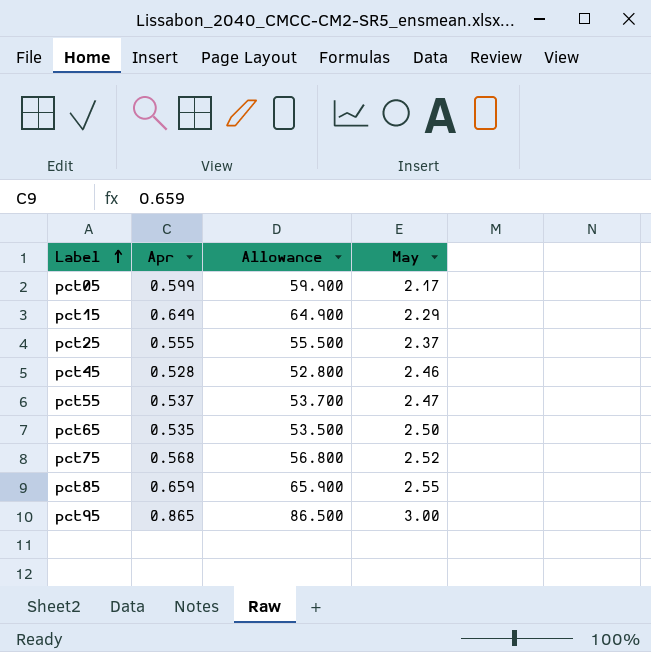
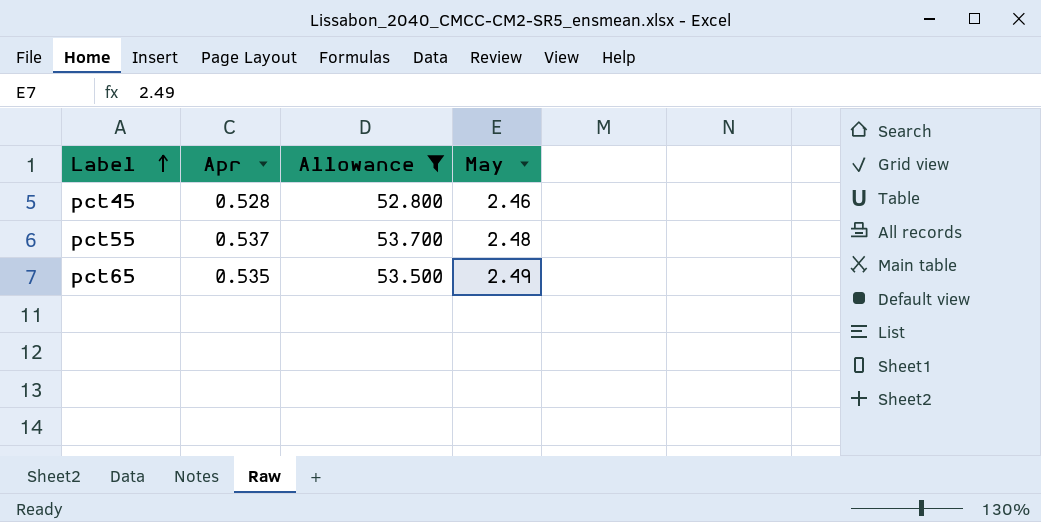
filter: none -> Allowance <= 53.700
pct55 | May: 2.47 -> 2.48
pct65 | May: 2.50 -> 2.49

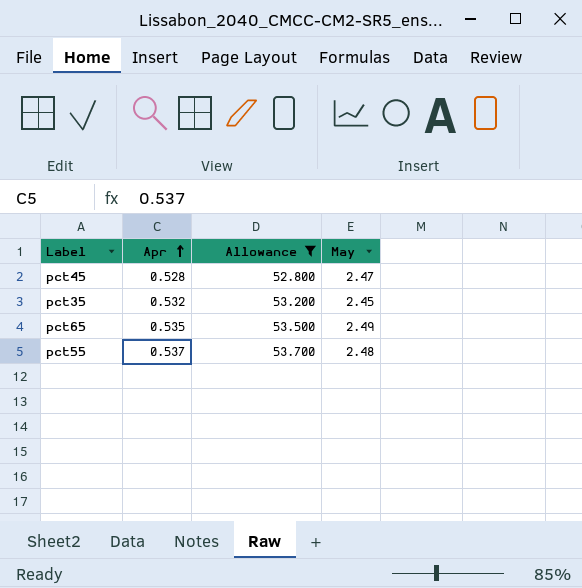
row order: Label ascending -> Apr ascending
pct45 | May: 2.46 -> 2.47
row pct35: none -> 0.532 | 53.200 | 2.45

